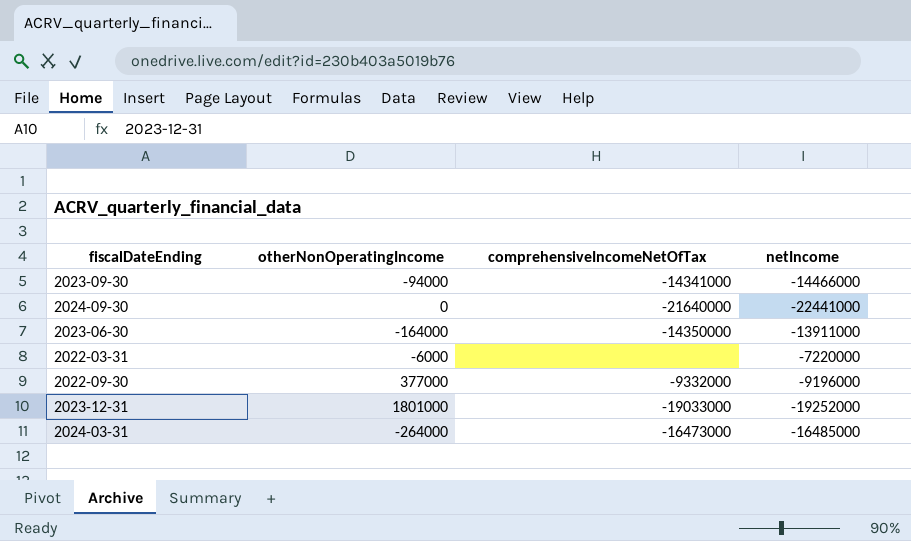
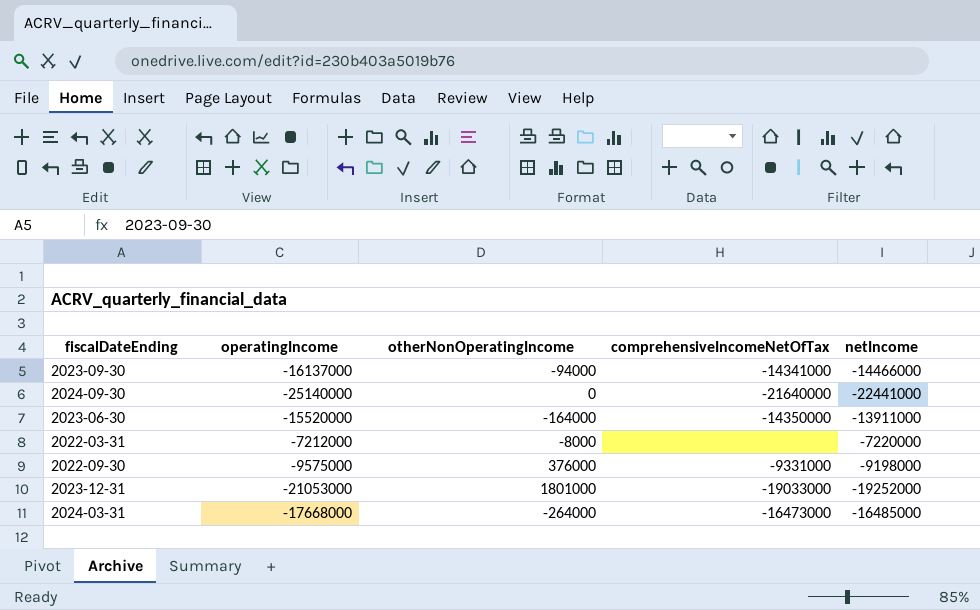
column operatingIncome | position: none -> 2
2022-03-31 | otherNonOperatingIncome: -6000 -> -8000
2022-09-30 | otherNonOperatingIncome: 377000 -> 376000
2022-09-30 | comprehensiveIncomeNetOfTax: -9332000 -> -9331000
2022-09-30 | netIncome: -9196000 -> -9198000

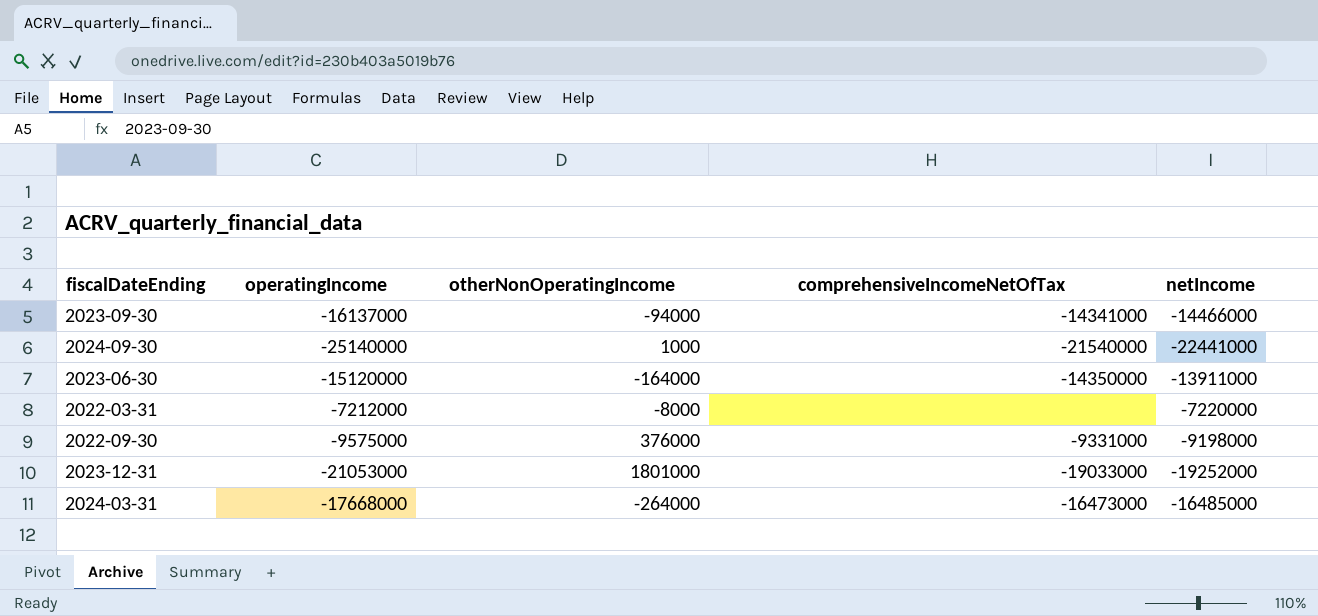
2024-09-30 | otherNonOperatingIncome: 0 -> 1000
2024-09-30 | comprehensiveIncomeNetOfTax: -21640000 -> -21540000
2023-06-30 | operatingIncome: -15520000 -> -15120000

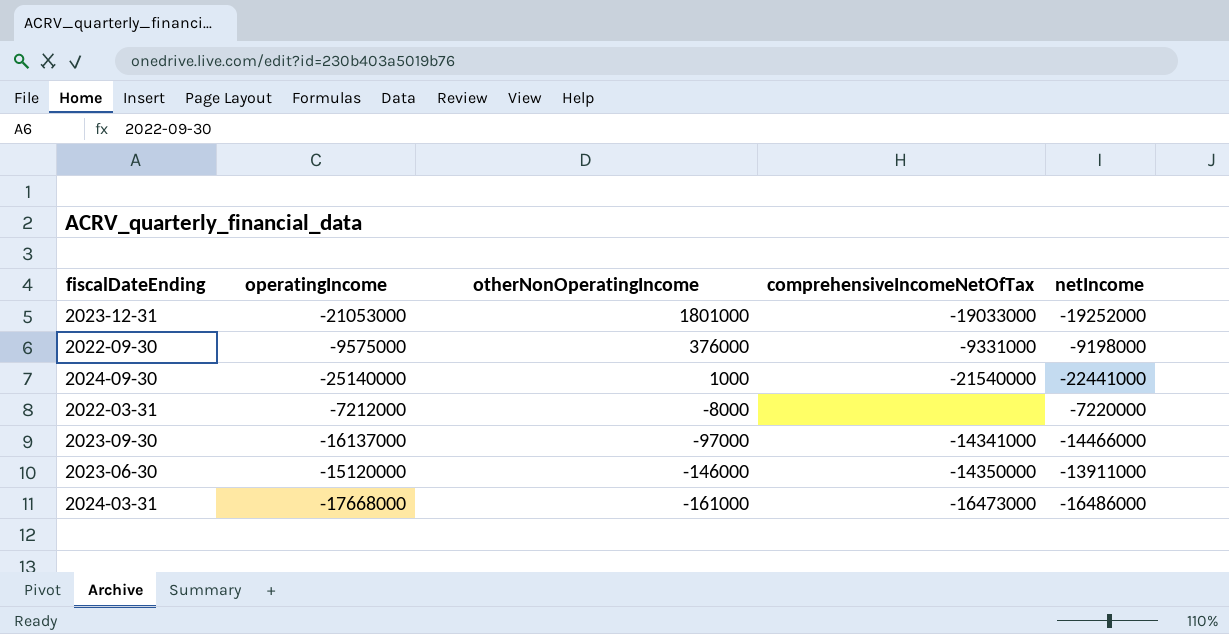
row order: none -> otherNonOperatingIncome descending
2023-09-30 | otherNonOperatingIncome: -94000 -> -97000
2023-06-30 | otherNonOperatingIncome: -164000 -> -146000
2024-03-31 | otherNonOperatingIncome: -264000 -> -161000
2024-03-31 | netIncome: -16485000 -> -16486000

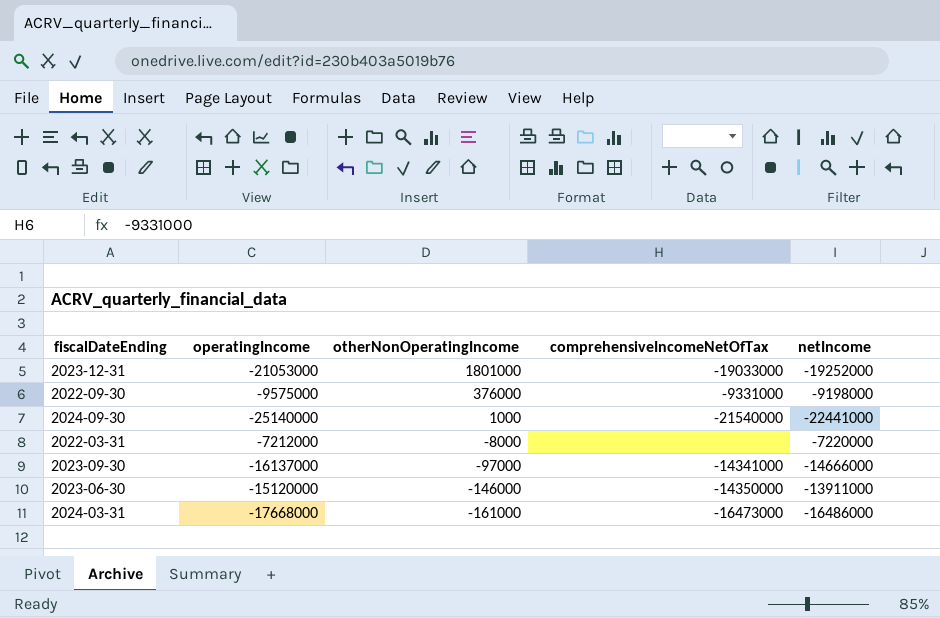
2023-09-30 | netIncome: -14466000 -> -14666000

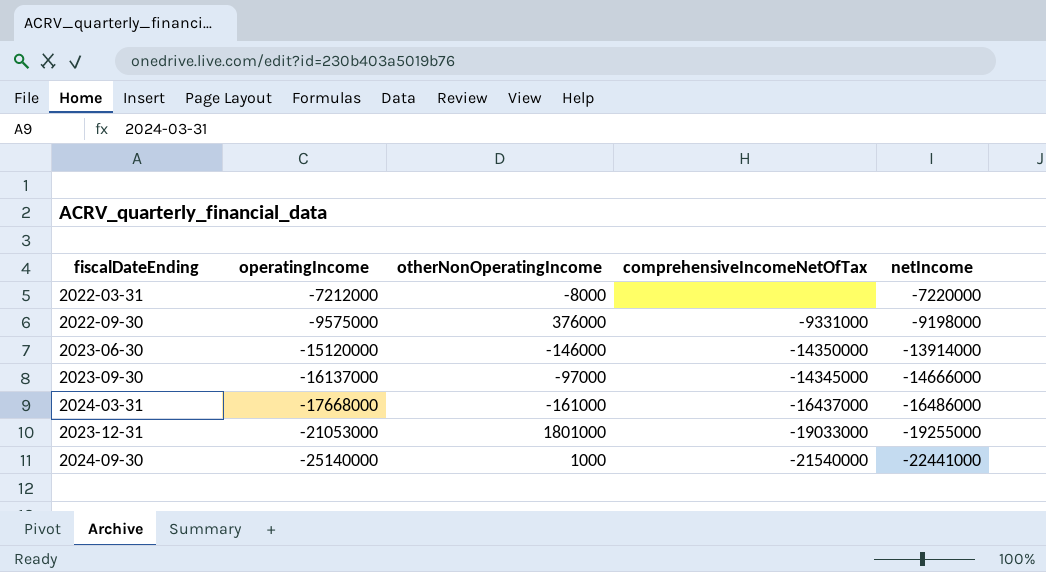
row order: otherNonOperatingIncome descending -> operatingIncome descending
2023-06-30 | netIncome: -13911000 -> -13914000
2023-09-30 | comprehensiveIncomeNetOfTax: -14341000 -> -14345000
2024-03-31 | comprehensiveIncomeNetOfTax: -16473000 -> -16437000
2023-12-31 | netIncome: -19252000 -> -19255000

